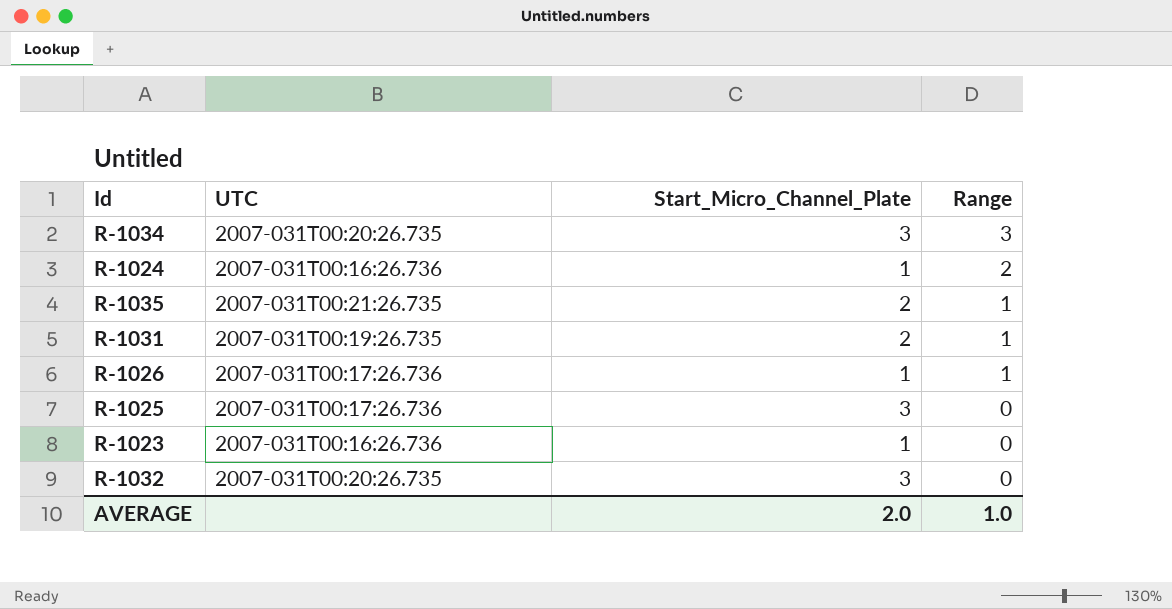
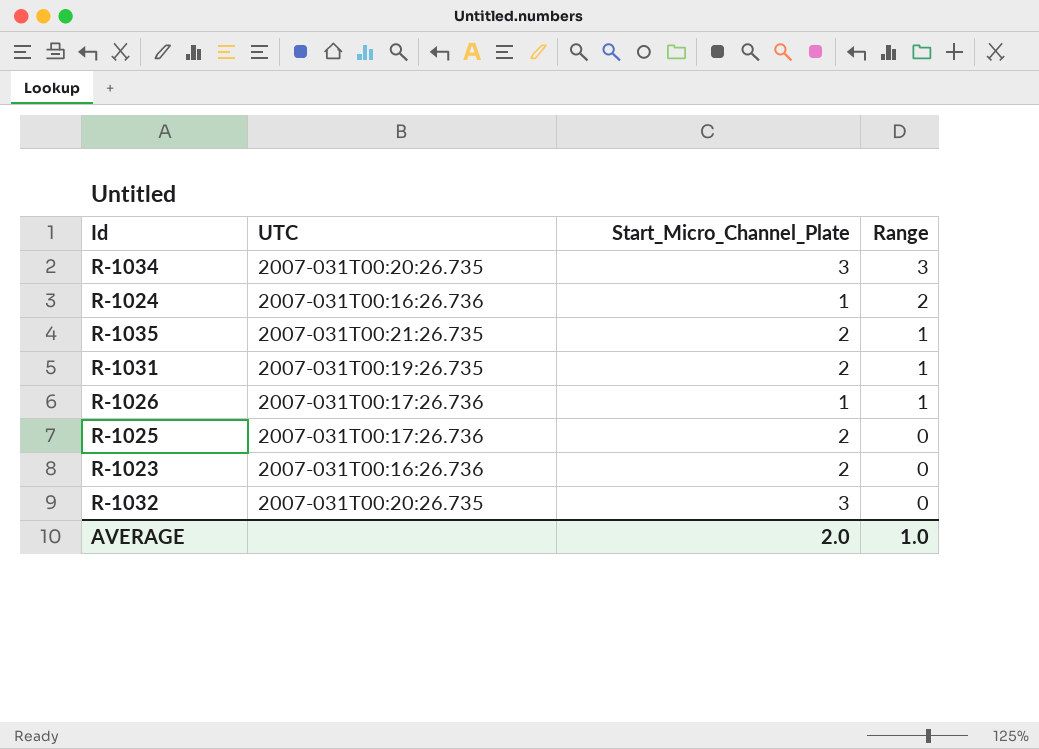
R-1025 | Start_Micro_Channel_Plate: 3 -> 2
R-1023 | Start_Micro_Channel_Plate: 1 -> 2

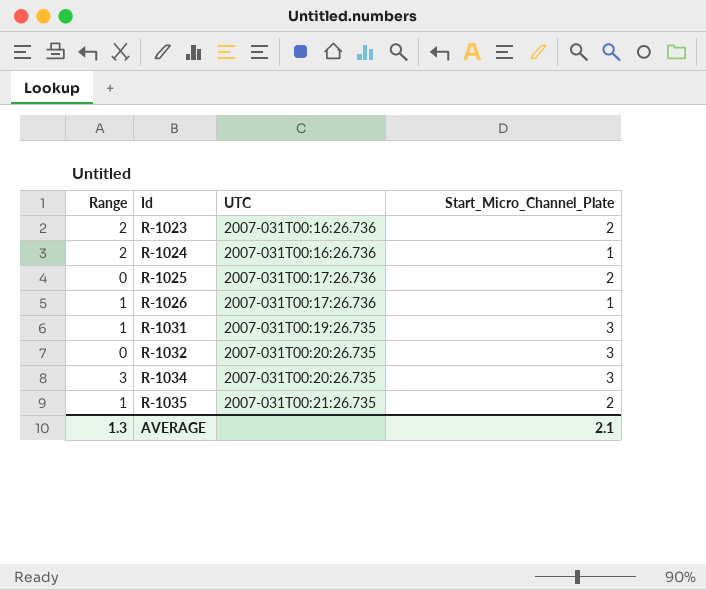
row order: Range descending -> Id ascending
column Range | position: 4 -> 1
R-1023 | Range: 0 -> 2
R-1031 | Start_Micro_Channel_Plate: 2 -> 3
AVERAGE | Range: 1.0 -> 1.3
AVERAGE | Start_Micro_Channel_Plate: 2.0 -> 2.1

